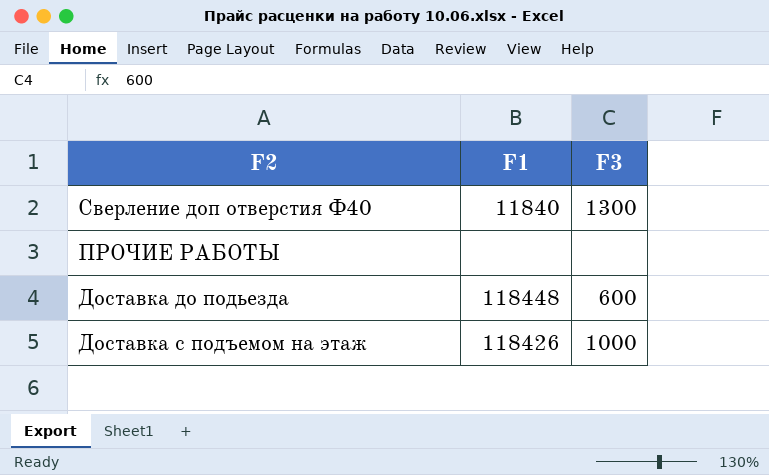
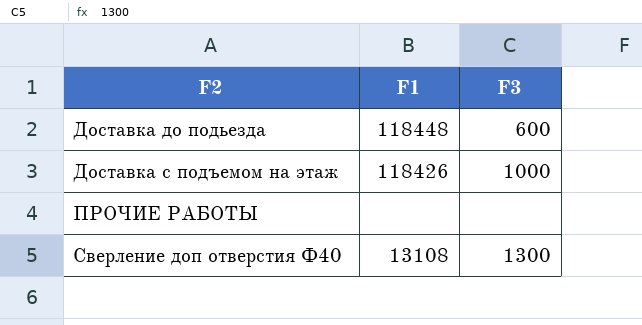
row order: none -> F2 ascending
Сверление доп отверстия Ф40 | F1: 11840 -> 13108

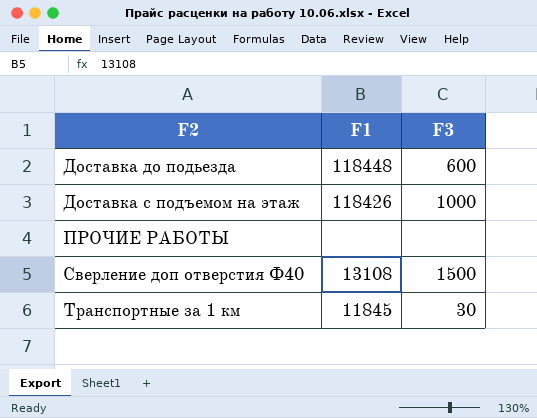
Сверление доп отверстия Ф40 | F3: 1300 -> 1500
row Транспортные за 1 км: none -> 11845 | 30

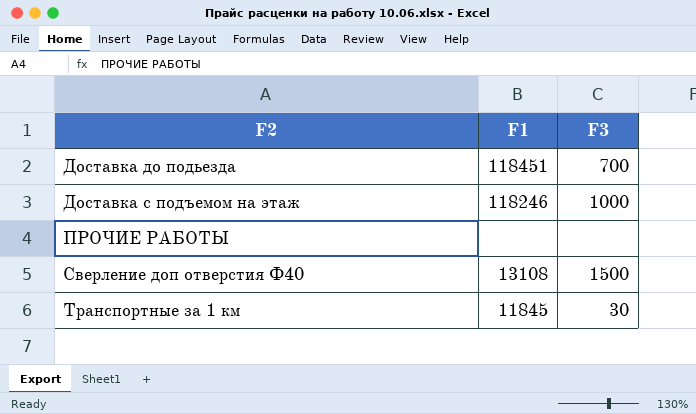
Доставка до подьезда | F1: 118448 -> 118451
Доставка до подьезда | F3: 600 -> 700
Доставка с подъемом на этаж | F1: 118426 -> 118246

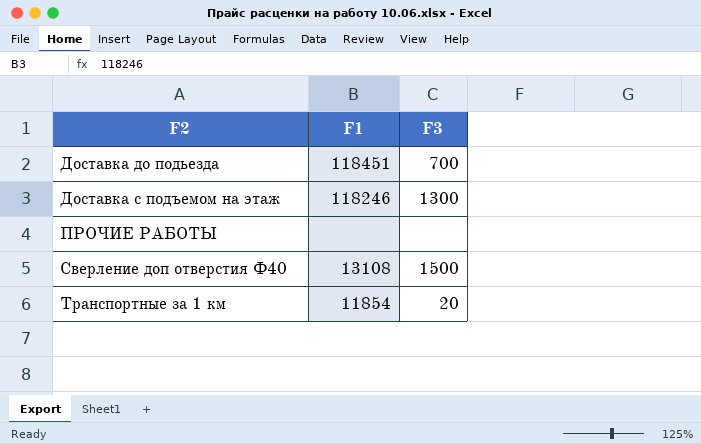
Доставка с подъемом на этаж | F3: 1000 -> 1300
Транспортные за 1 км | F1: 11845 -> 11854
Транспортные за 1 км | F3: 30 -> 20

